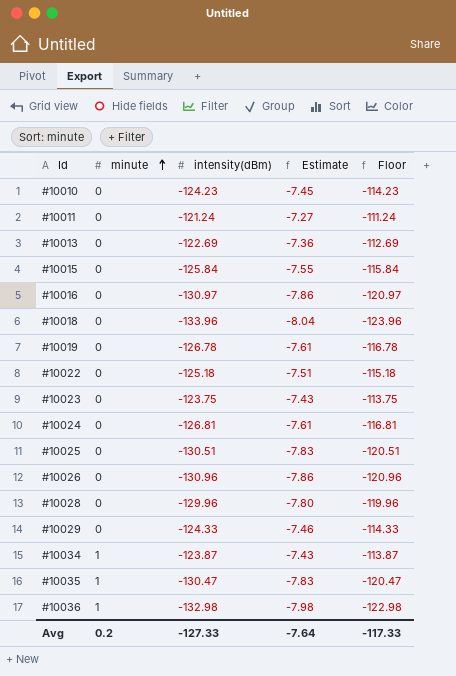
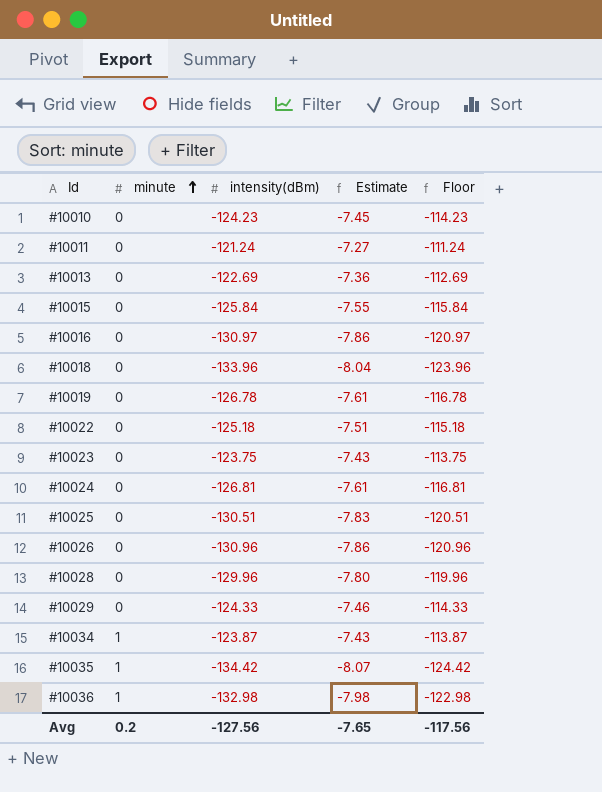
#10035 | intensity(dBm): -130.47 -> -134.42
#10035 | Estimate: -7.83 -> -8.07
#10035 | Floor: -120.47 -> -124.42
Avg | intensity(dBm): -127.33 -> -127.56
Avg | Estimate: -7.64 -> -7.65
Avg | Floor: -117.33 -> -117.56

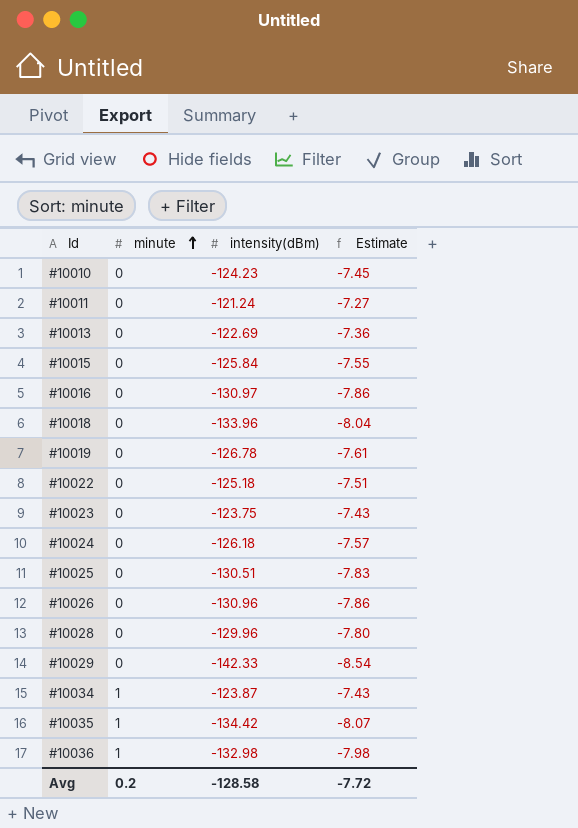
column Floor | formula: [intensity(dBm)] + 10 -> none
#10024 | intensity(dBm): -126.81 -> -126.18
#10024 | Estimate: -7.61 -> -7.57
#10029 | intensity(dBm): -124.33 -> -142.33
#10029 | Estimate: -7.46 -> -8.54
Avg | intensity(dBm): -127.56 -> -128.58
Avg | Estimate: -7.65 -> -7.72

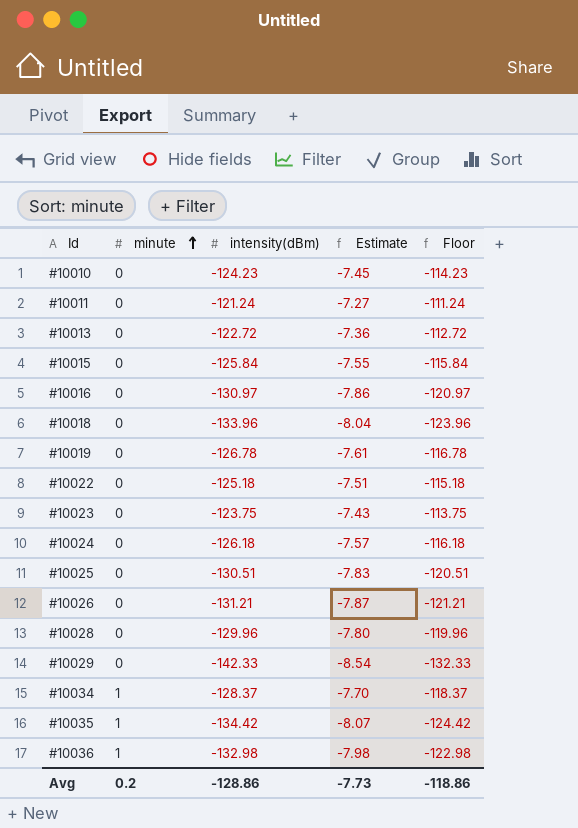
column Floor | formula: none -> [intensity(dBm)] + 10
#10013 | intensity(dBm): -122.69 -> -122.72
#10026 | intensity(dBm): -130.96 -> -131.21
#10026 | Estimate: -7.86 -> -7.87
#10034 | intensity(dBm): -123.87 -> -128.37
#10034 | Estimate: -7.43 -> -7.70
Avg | intensity(dBm): -128.58 -> -128.86
Avg | Estimate: -7.72 -> -7.73

